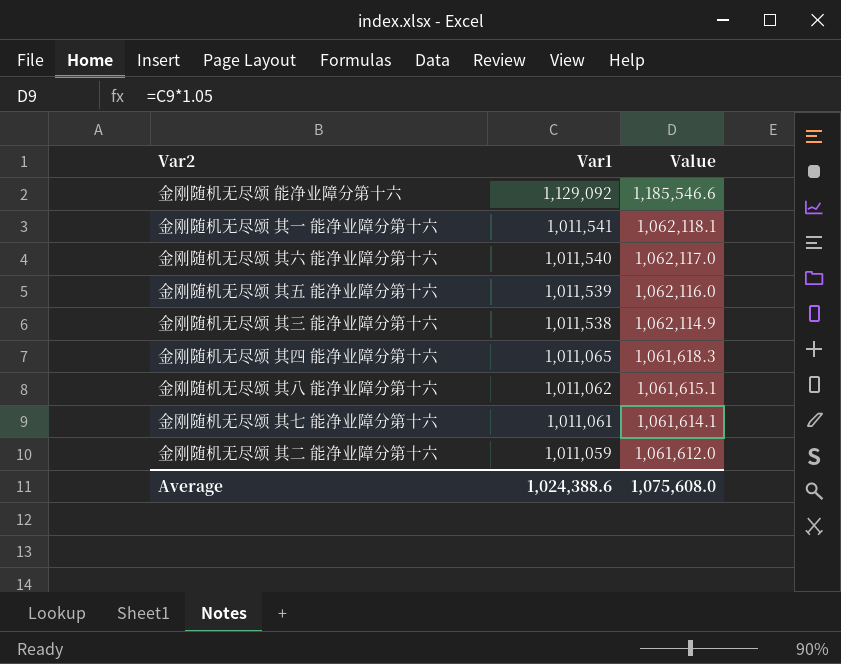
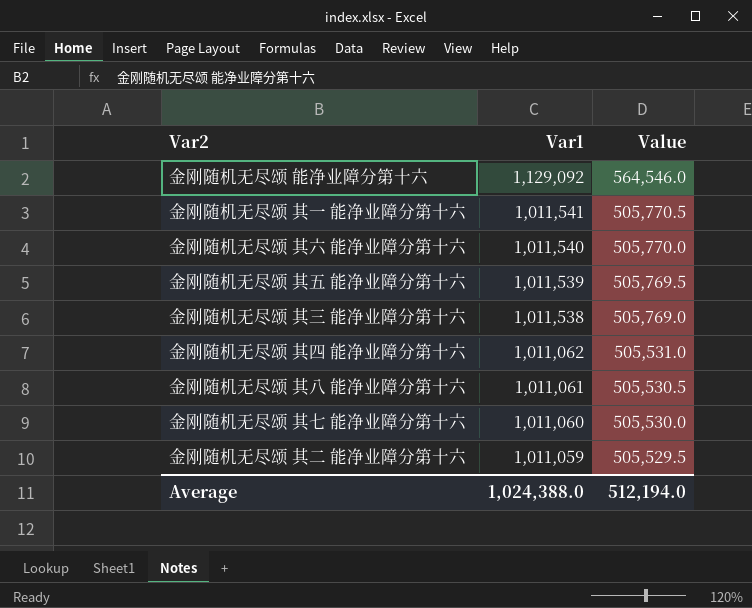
column Value | formula: [Var1] * 1.05 -> [Var1] * 0.5
金刚随机无尽颂 其四 能净业障分第十六 | Var1: 1,011,065 -> 1,011,062
金刚随机无尽颂 其八 能净业障分第十六 | Var1: 1,011,062 -> 1,011,061
金刚随机无尽颂 其七 能净业障分第十六 | Var1: 1,011,061 -> 1,011,060
Average | Var1: 1,024,388.6 -> 1,024,388.0
Average | Value: 1,075,608.0 -> 512,194.0

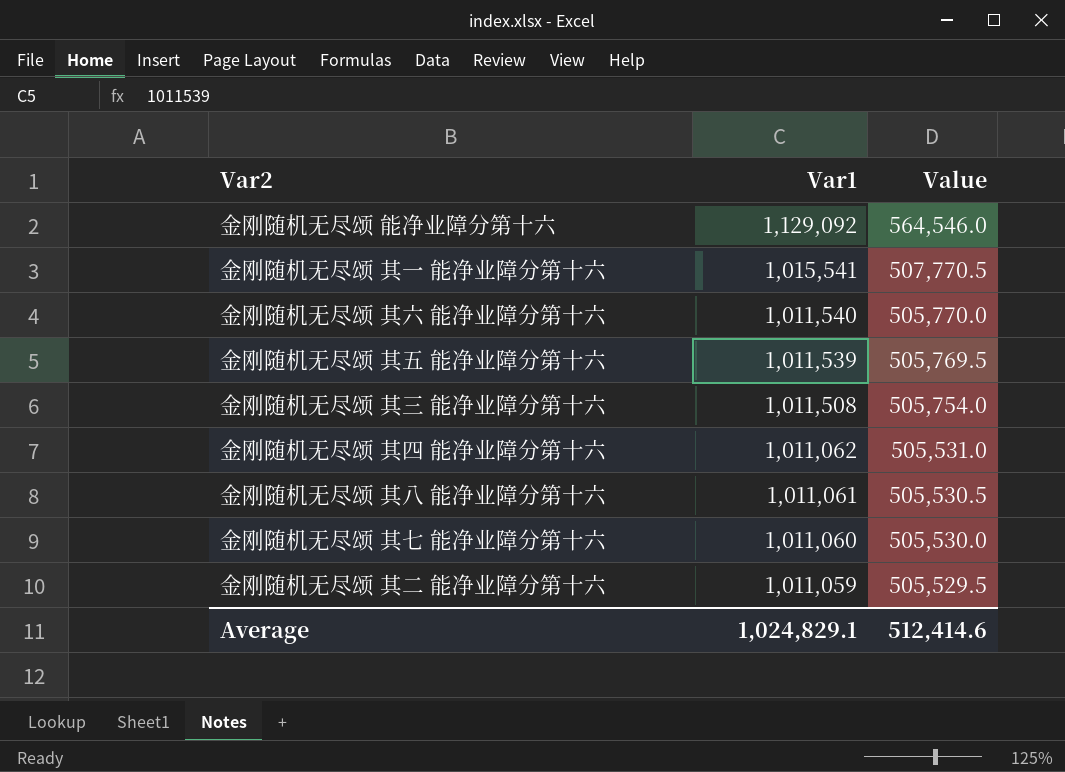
金刚随机无尽颂 其一 能净业障分第十六 | Var1: 1,011,541 -> 1,015,541
金刚随机无尽颂 其一 能净业障分第十六 | Value: 505,770.5 -> 507,770.5
金刚随机无尽颂 其三 能净业障分第十六 | Var1: 1,011,538 -> 1,011,508
金刚随机无尽颂 其三 能净业障分第十六 | Value: 505,769.0 -> 505,754.0
Average | Var1: 1,024,388.0 -> 1,024,829.1
Average | Value: 512,194.0 -> 512,414.6

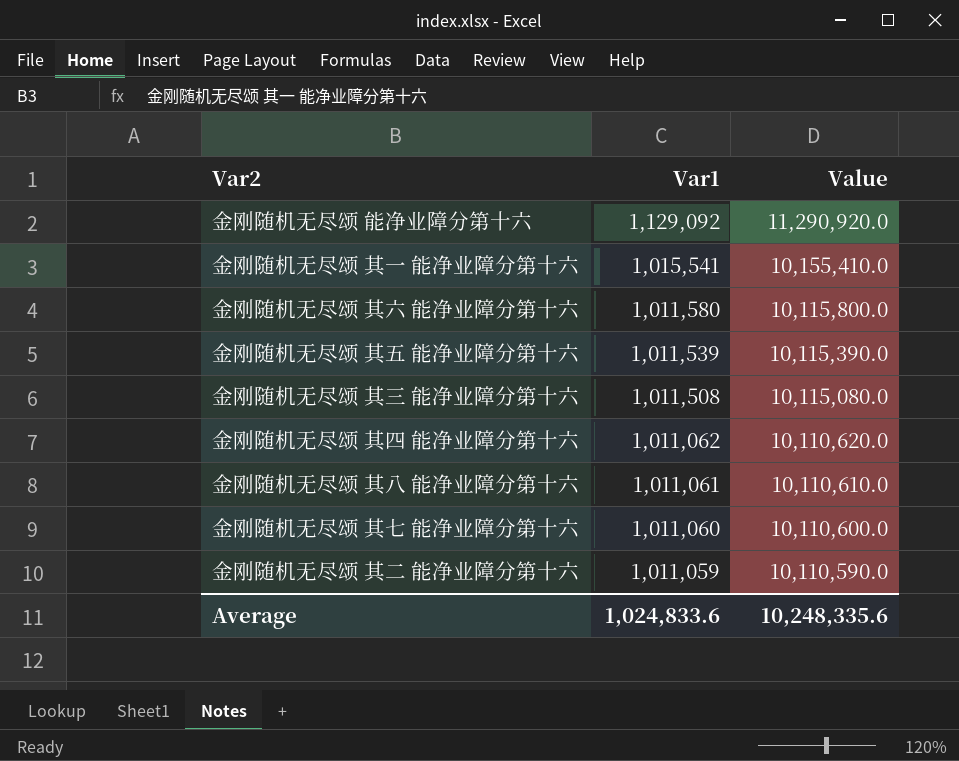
column Value | formula: [Var1] * 0.5 -> [Var1] * 10
金刚随机无尽颂 其六 能净业障分第十六 | Var1: 1,011,540 -> 1,011,580
Average | Var1: 1,024,829.1 -> 1,024,833.6
Average | Value: 512,414.6 -> 10,248,335.6

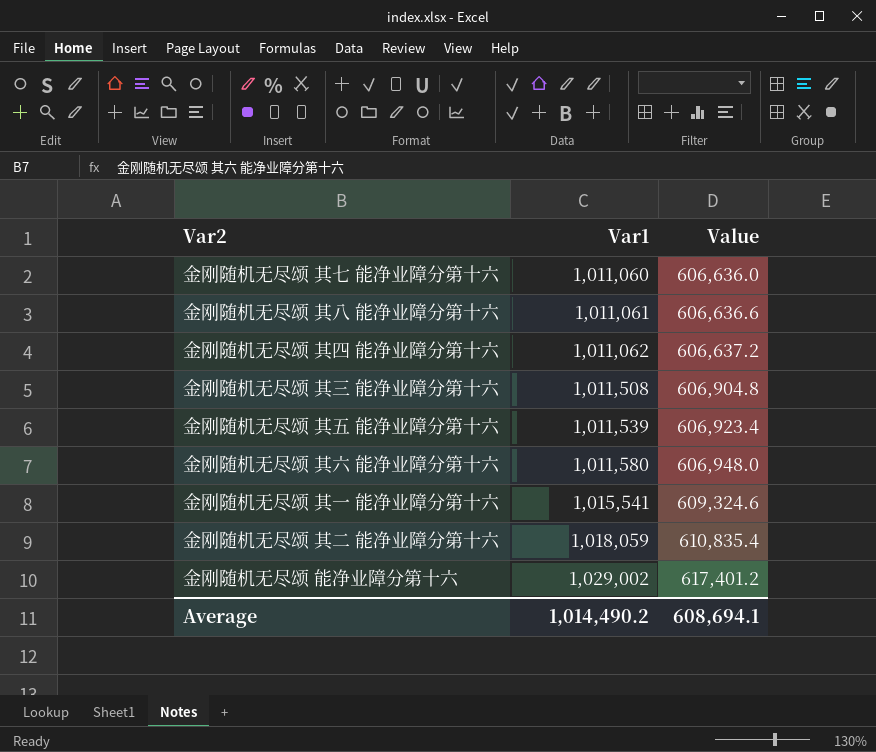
row order: Var1 descending -> Var1 ascending
column Value | formula: [Var1] * 10 -> [Var1] * 0.6
金刚随机无尽颂 其二 能净业障分第十六 | Var1: 1,011,059 -> 1,018,059
金刚随机无尽颂 能净业障分第十六 | Var1: 1,129,092 -> 1,029,002
Average | Var1: 1,024,833.6 -> 1,014,490.2
Average | Value: 10,248,335.6 -> 608,694.1

